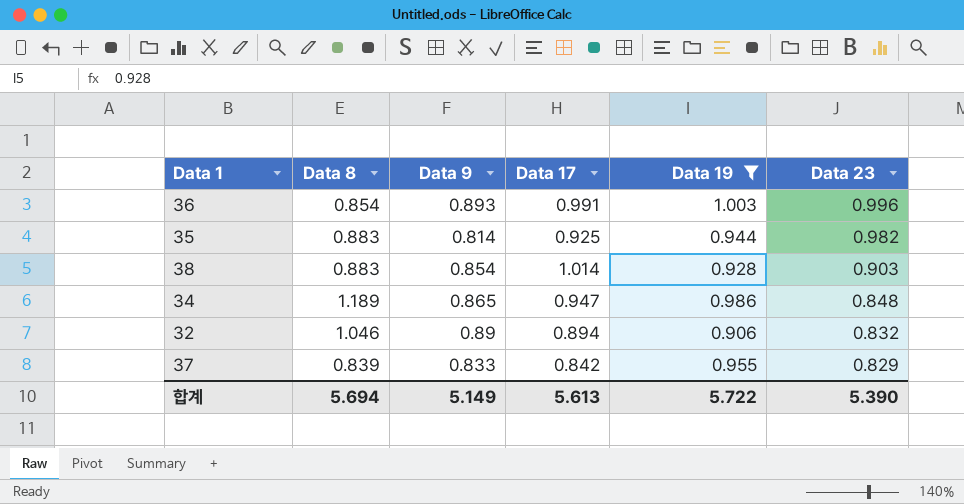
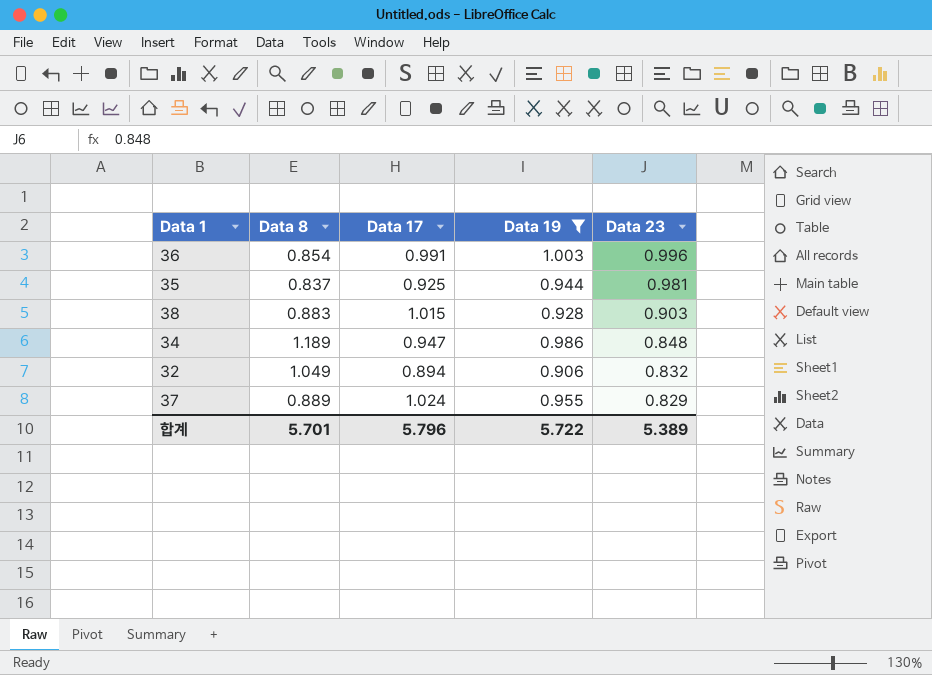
column Data 9 | position: 3 -> none
35 | Data 8: 0.883 -> 0.837
35 | Data 23: 0.982 -> 0.981
38 | Data 17: 1.014 -> 1.015
32 | Data 8: 1.046 -> 1.049
37 | Data 8: 0.839 -> 0.889
37 | Data 17: 0.842 -> 1.024
합계 | Data 8: 5.694 -> 5.701
합계 | Data 17: 5.613 -> 5.796
합계 | Data 23: 5.390 -> 5.389

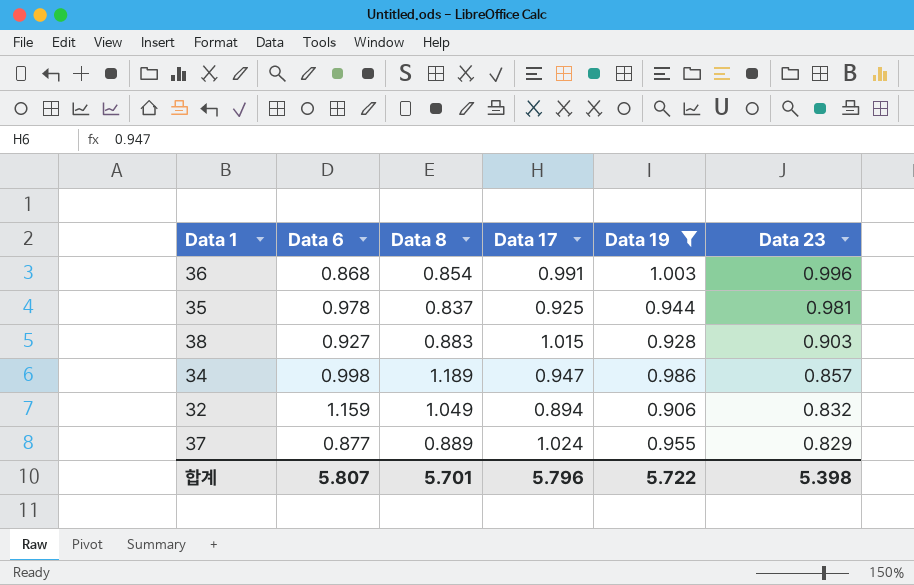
column Data 6 | position: none -> 2
34 | Data 23: 0.848 -> 0.857
합계 | Data 23: 5.389 -> 5.398

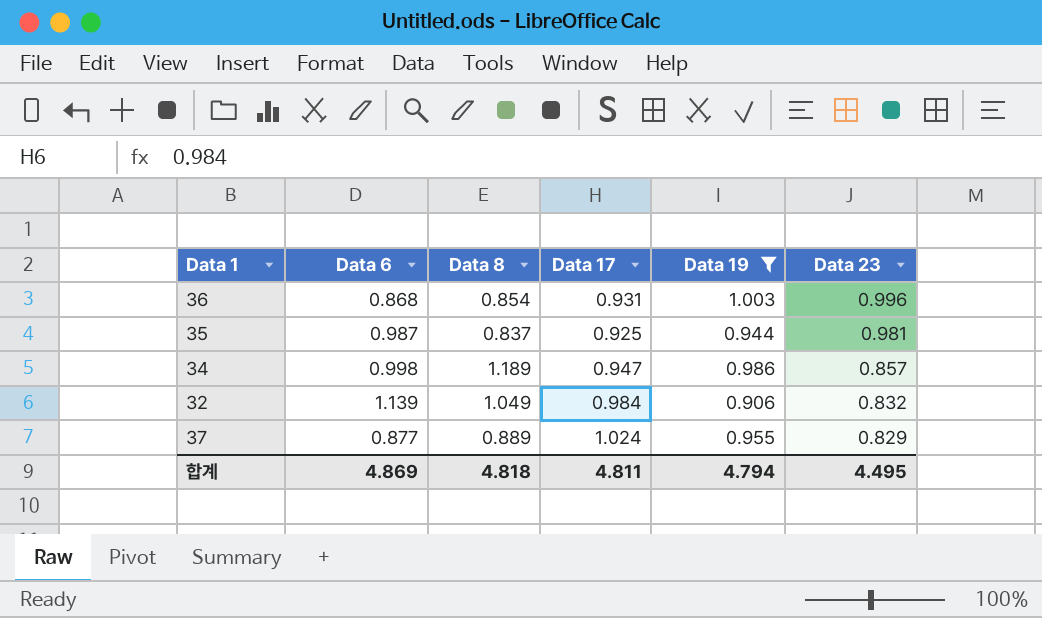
row 38: 0.927 | 0.883 | 1.015 | 0.928 | 0.903 -> none
36 | Data 17: 0.991 -> 0.931
35 | Data 6: 0.978 -> 0.987
32 | Data 6: 1.159 -> 1.139
32 | Data 17: 0.894 -> 0.984
합계 | Data 6: 5.807 -> 4.869
합계 | Data 8: 5.701 -> 4.818
합계 | Data 17: 5.796 -> 4.811
합계 | Data 19: 5.722 -> 4.794
합계 | Data 23: 5.398 -> 4.495

